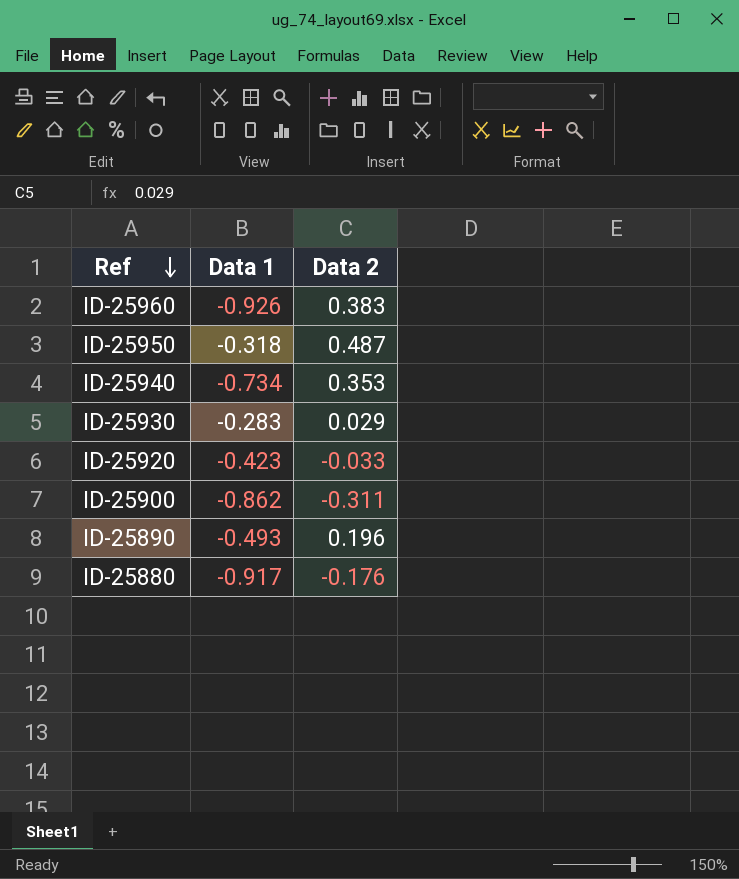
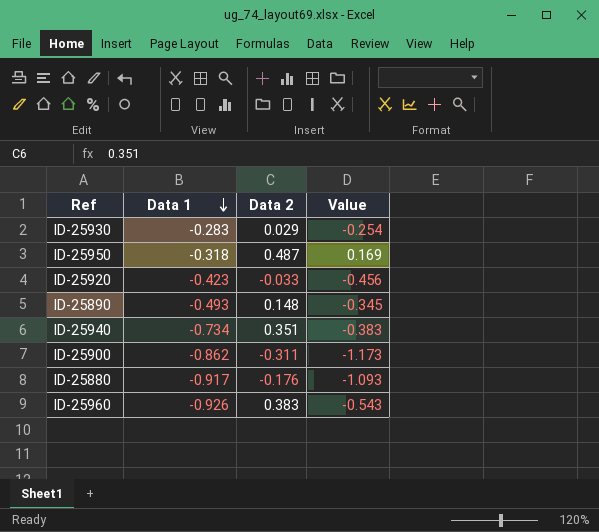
row order: Ref descending -> Data 1 descending
column Value | formula: none -> [Data 1] + [Data 2]
ID-25890 | Data 2: 0.196 -> 0.148
ID-25940 | Data 2: 0.353 -> 0.351

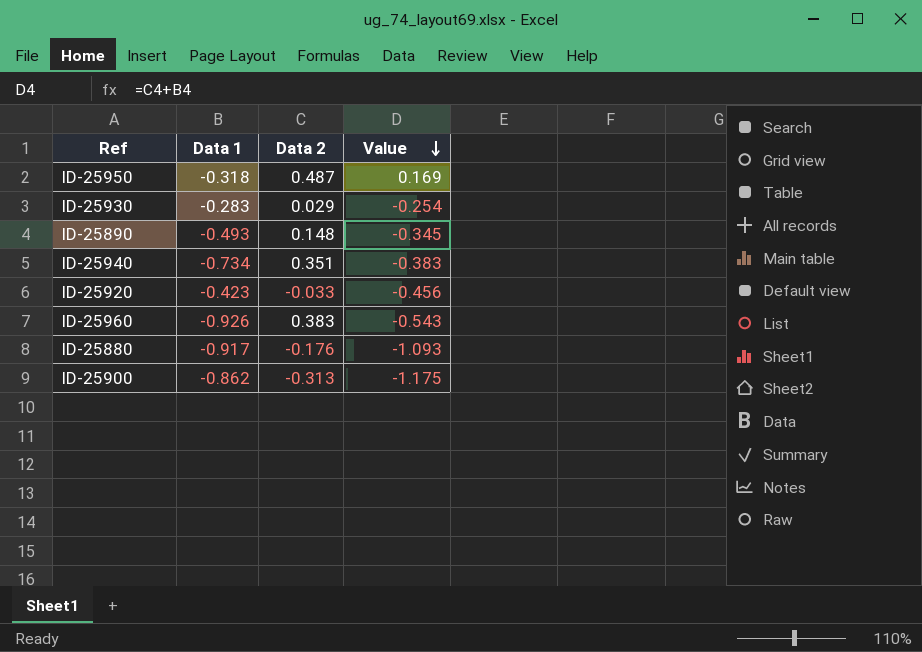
row order: Data 1 descending -> Value descending
ID-25900 | Data 2: -0.311 -> -0.313
ID-25900 | Value: -1.173 -> -1.175

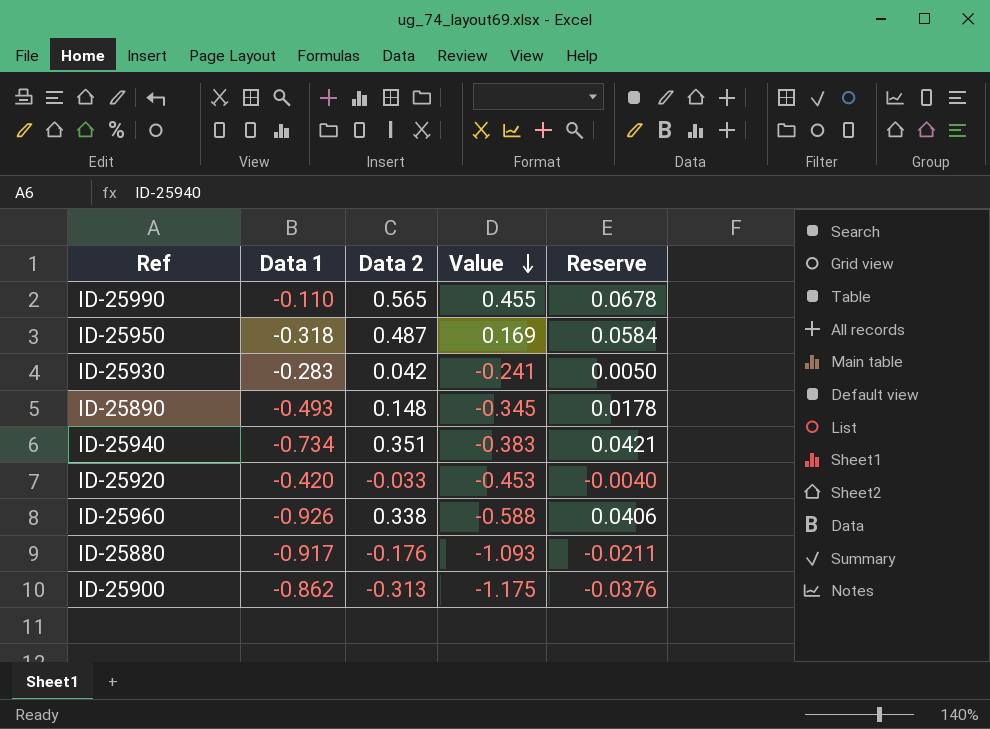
column Reserve | formula: none -> [Data 2] * 0.12
row ID-25990: none -> -0.110 | 0.565 | 0.455 | 0.0678
ID-25930 | Data 2: 0.029 -> 0.042
ID-25930 | Value: -0.254 -> -0.241
ID-25920 | Data 1: -0.423 -> -0.420
ID-25920 | Value: -0.456 -> -0.453
ID-25960 | Data 2: 0.383 -> 0.338
ID-25960 | Value: -0.543 -> -0.588

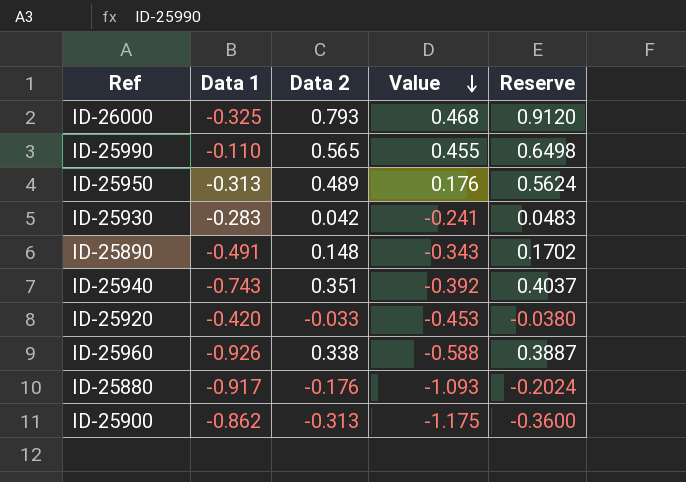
column Reserve | formula: [Data 2] * 0.12 -> [Data 2] * 1.15
row ID-26000: none -> -0.325 | 0.793 | 0.468 | 0.9120
ID-25950 | Data 1: -0.318 -> -0.313
ID-25950 | Data 2: 0.487 -> 0.489
ID-25950 | Value: 0.169 -> 0.176
ID-25890 | Data 1: -0.493 -> -0.491
ID-25890 | Value: -0.345 -> -0.343
ID-25940 | Data 1: -0.734 -> -0.743
ID-25940 | Value: -0.383 -> -0.392

